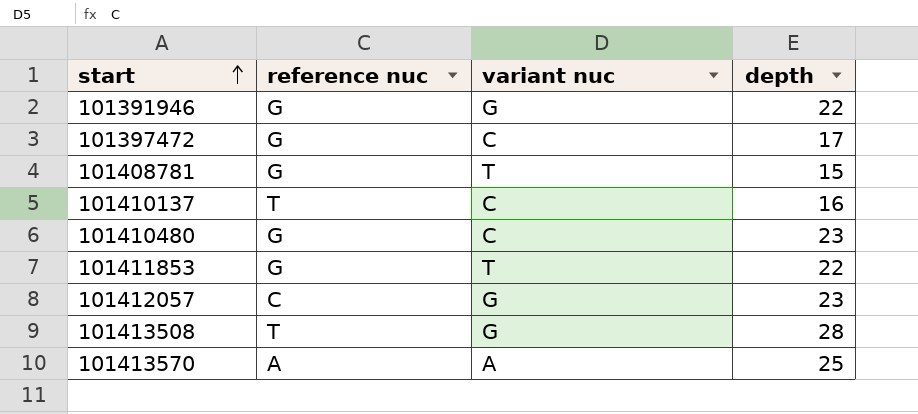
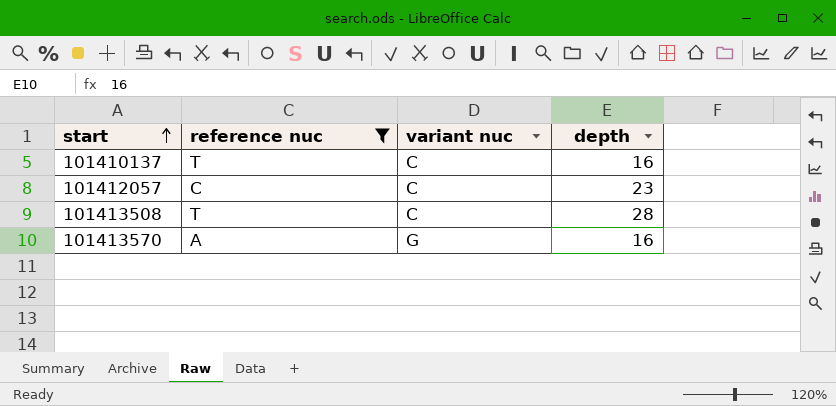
filter: none -> reference nuc != G
101412057 | variant nuc: G -> C
101413508 | variant nuc: G -> C
101413570 | variant nuc: A -> G
101413570 | depth: 25 -> 16

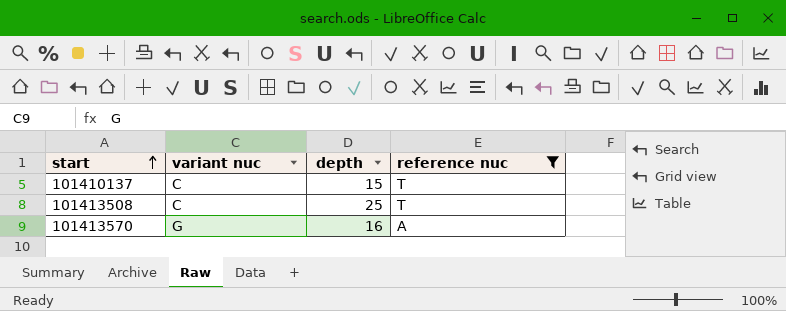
column reference nuc | position: 2 -> 4
row 101412057: C | C | 23 -> none
101410137 | depth: 16 -> 15
101413508 | depth: 28 -> 25

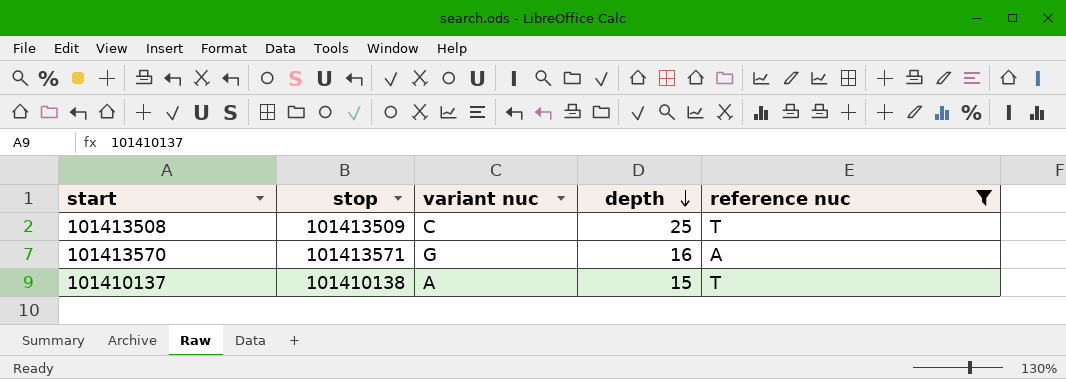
row order: start ascending -> depth descending
column stop | position: none -> 2
101410137 | variant nuc: C -> A

